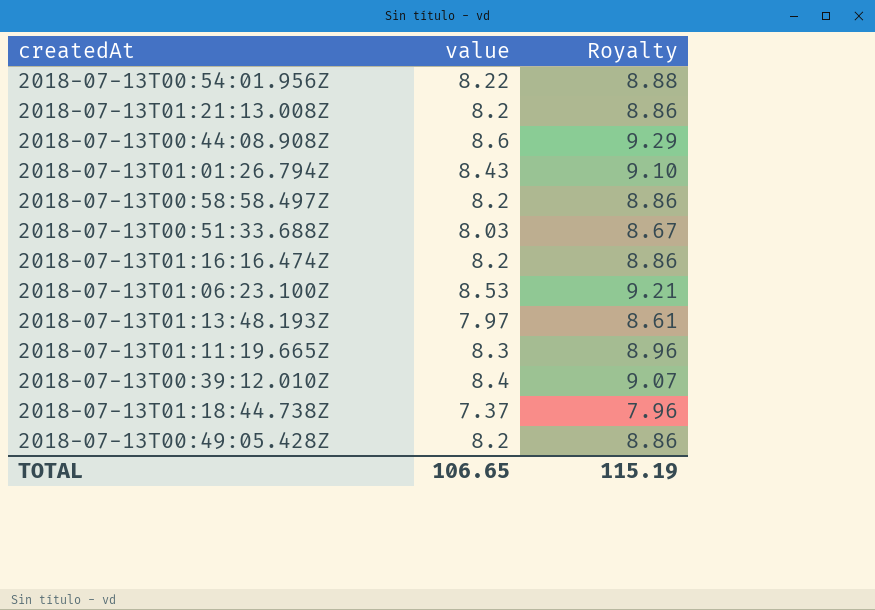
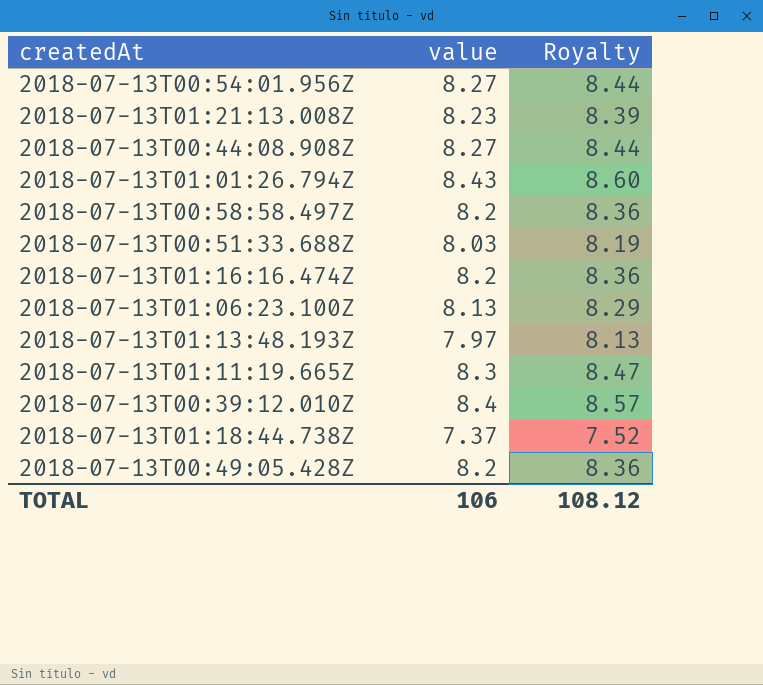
column Royalty | formula: [value] * 1.08 -> [value] * 1.02
2018-07-13T00:54:01.956Z | value: 8.22 -> 8.27
2018-07-13T01:21:13.008Z | value: 8.2 -> 8.23
2018-07-13T00:44:08.908Z | value: 8.6 -> 8.27
2018-07-13T01:06:23.100Z | value: 8.53 -> 8.13
TOTAL | value: 106.65 -> 106
TOTAL | Royalty: 115.19 -> 108.12

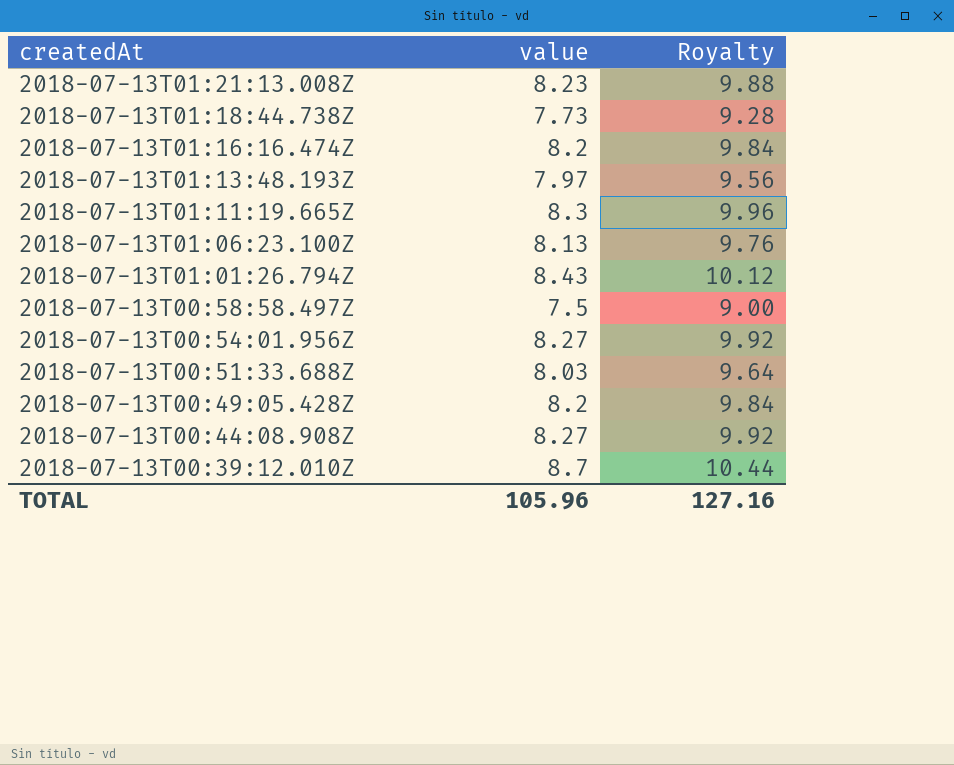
row order: none -> createdAt descending
column Royalty | formula: [value] * 1.02 -> [value] * 1.2
2018-07-13T01:18:44.738Z | value: 7.37 -> 7.73
2018-07-13T00:58:58.497Z | value: 8.2 -> 7.5
2018-07-13T00:39:12.010Z | value: 8.4 -> 8.7
TOTAL | value: 106 -> 105.96
TOTAL | Royalty: 108.12 -> 127.16

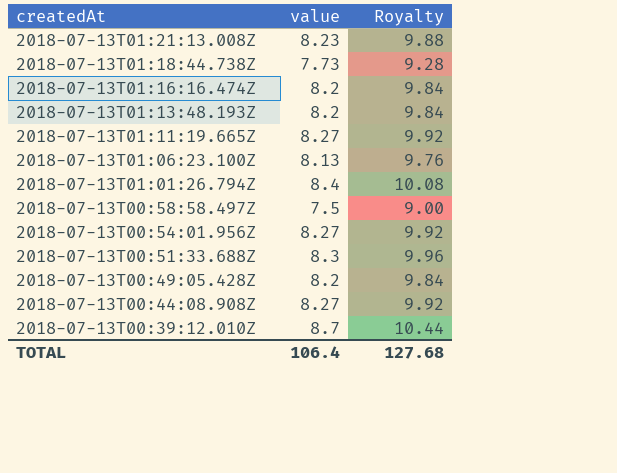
2018-07-13T01:13:48.193Z | value: 7.97 -> 8.2
2018-07-13T01:13:48.193Z | Royalty: 9.56 -> 9.84
2018-07-13T01:11:19.665Z | value: 8.3 -> 8.27
2018-07-13T01:11:19.665Z | Royalty: 9.96 -> 9.92
2018-07-13T01:01:26.794Z | value: 8.43 -> 8.4
2018-07-13T01:01:26.794Z | Royalty: 10.12 -> 10.08
2018-07-13T00:51:33.688Z | value: 8.03 -> 8.3
2018-07-13T00:51:33.688Z | Royalty: 9.64 -> 9.96
TOTAL | value: 105.96 -> 106.4
TOTAL | Royalty: 127.16 -> 127.68

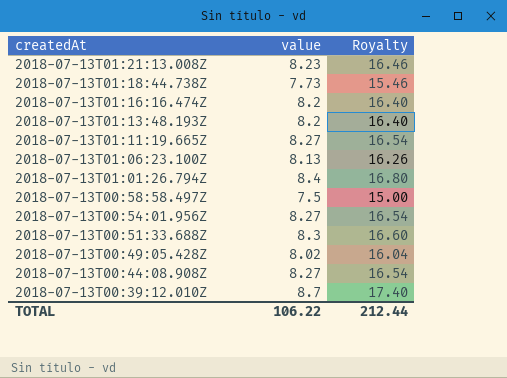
column Royalty | formula: [value] * 1.2 -> [value] * 2
2018-07-13T00:49:05.428Z | value: 8.2 -> 8.02
TOTAL | value: 106.4 -> 106.22
TOTAL | Royalty: 127.68 -> 212.44

